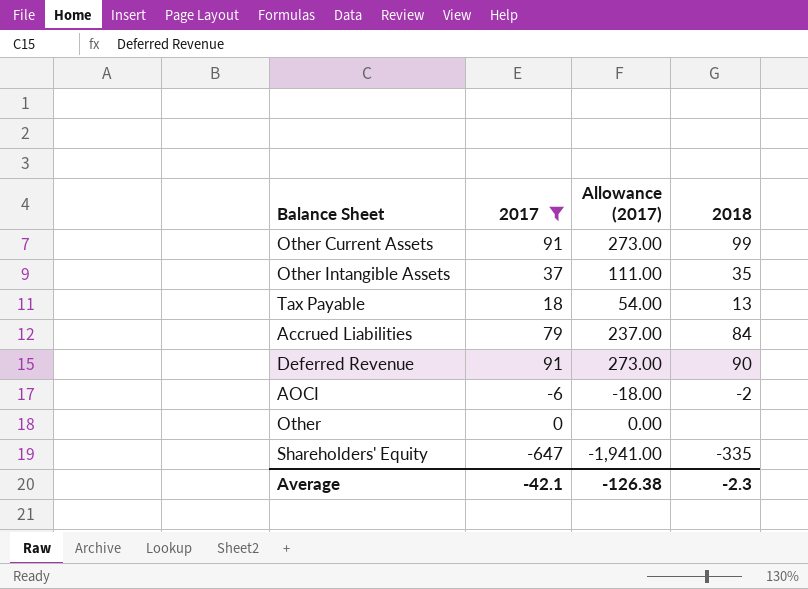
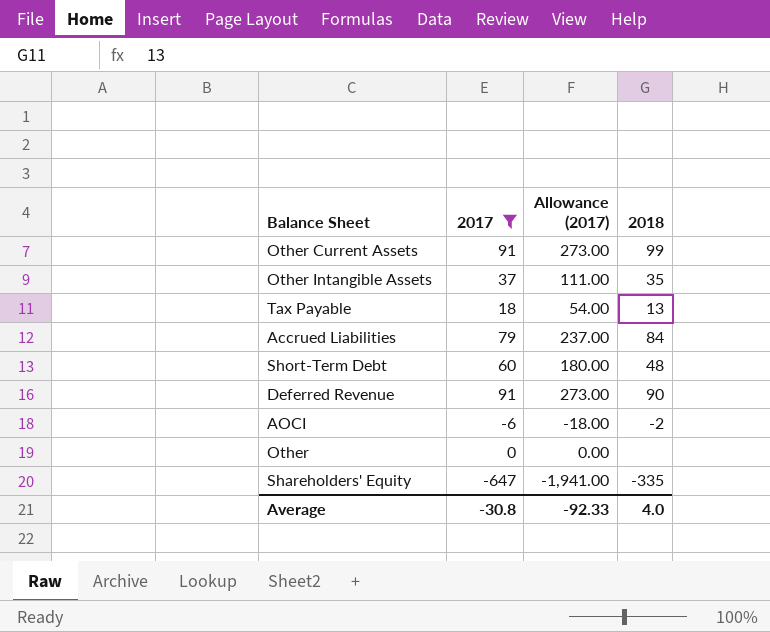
row Short-Term Debt: none -> 60 | 180.00 | 48
Average | 2017: -42.1 -> -30.8
Average | Allowance (2017): -126.38 -> -92.33
Average | 2018: -2.3 -> 4.0

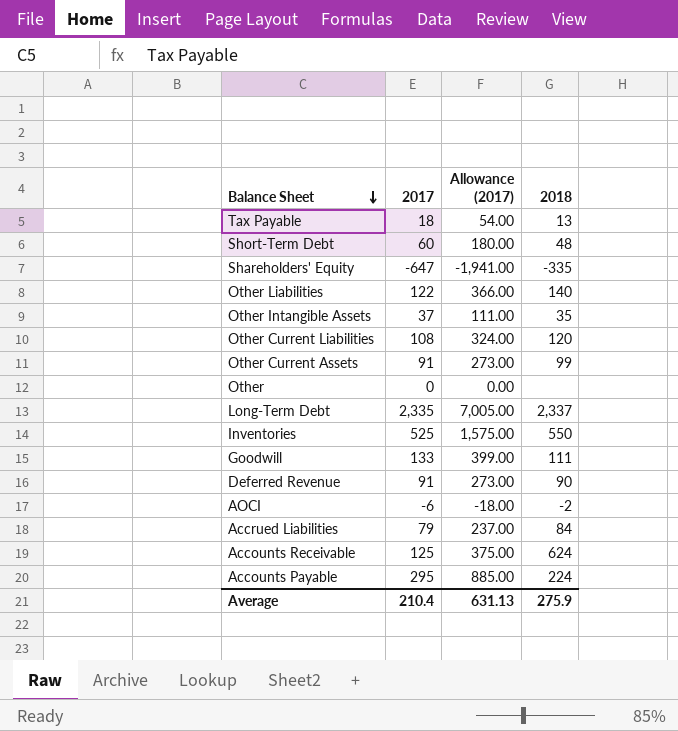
filter: 2017 <= 91 -> none
row order: none -> Balance Sheet descending
Average | 2017: -30.8 -> 210.4
Average | Allowance (2017): -92.33 -> 631.13
Average | 2018: 4.0 -> 275.9

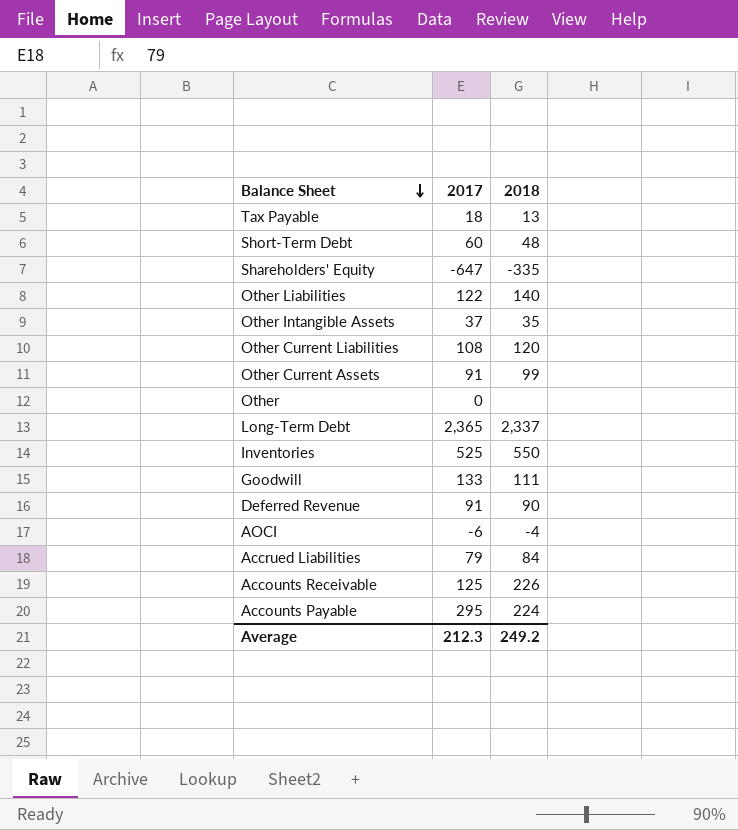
column Allowance (2017) | formula: [2017] * 3 -> none
Long-Term Debt | 2017: 2,335 -> 2,365
AOCI | 2018: -2 -> -4
Accounts Receivable | 2018: 624 -> 226
Average | 2017: 210.4 -> 212.3
Average | 2018: 275.9 -> 249.2

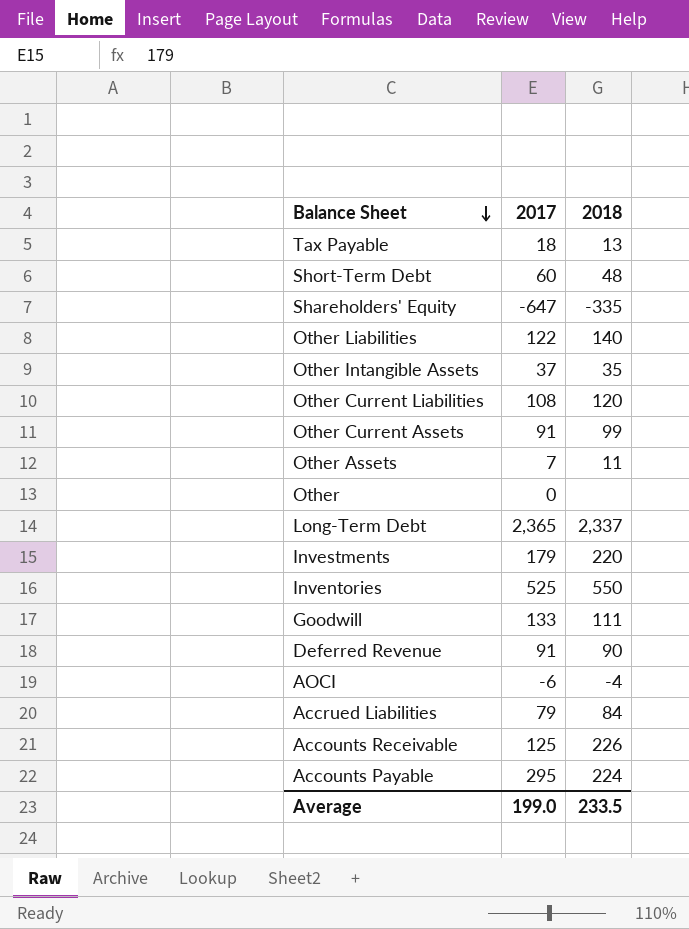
row Other Assets: none -> 7 | 11
row Investments: none -> 179 | 220
Average | 2017: 212.3 -> 199.0
Average | 2018: 249.2 -> 233.5

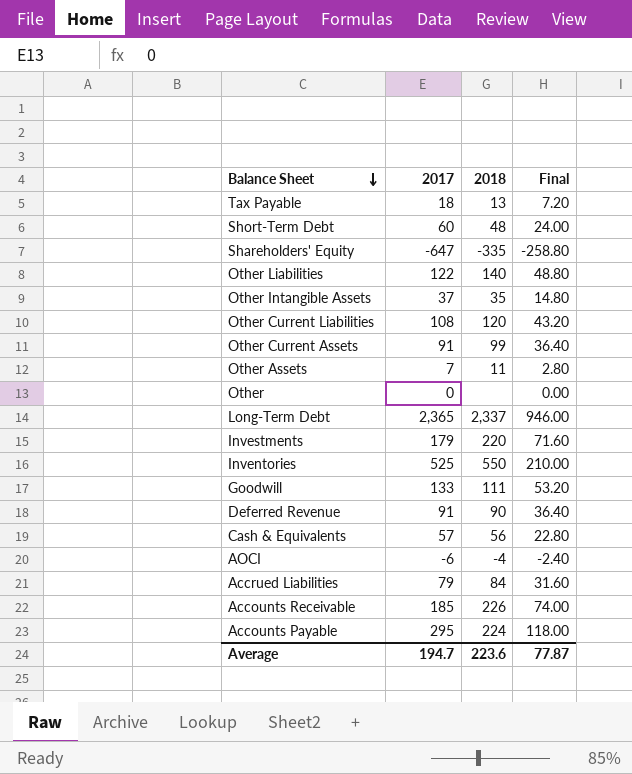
column Final | formula: none -> [2017] * 0.4
row Cash & Equivalents: none -> 57 | 56 | 22.80
Accounts Receivable | 2017: 125 -> 185
Average | 2017: 199.0 -> 194.7
Average | 2018: 233.5 -> 223.6

